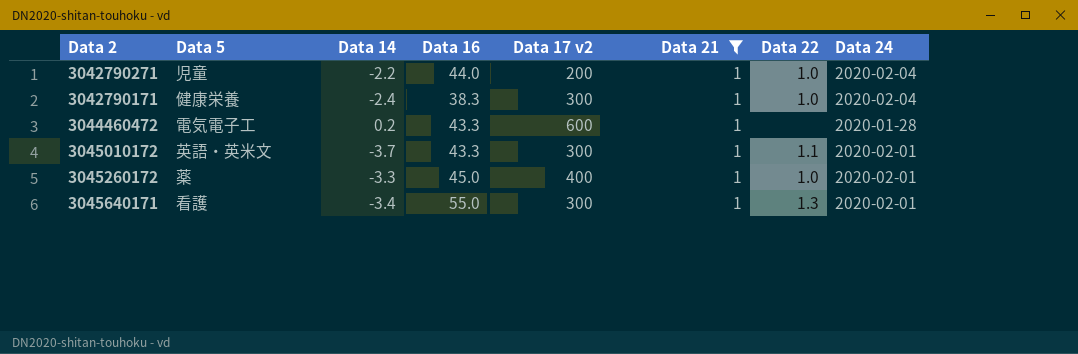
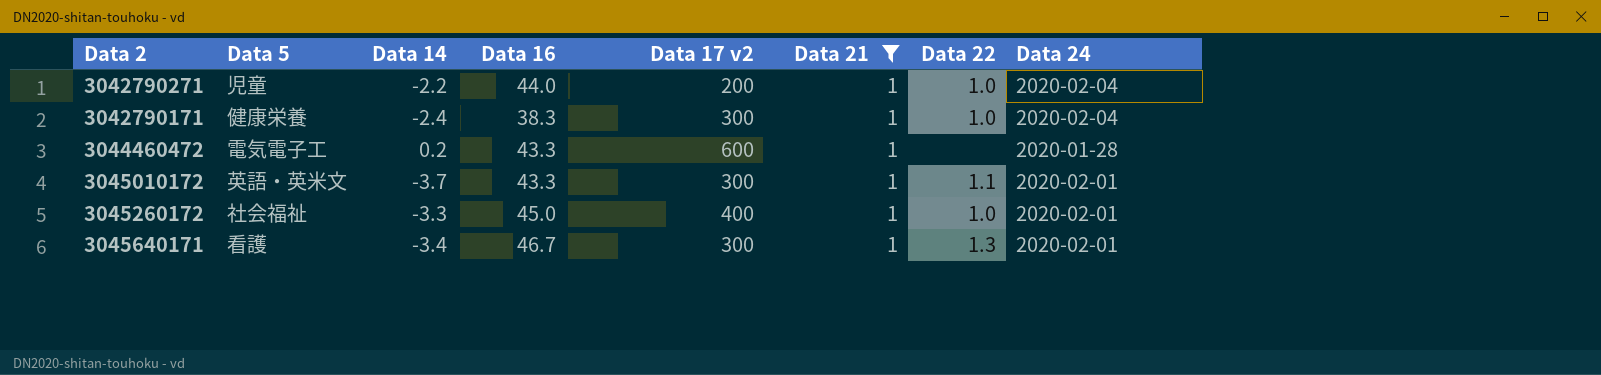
3045260172 | Data 5: 薬 -> 社会福祉
3045640171 | Data 16: 55.0 -> 46.7

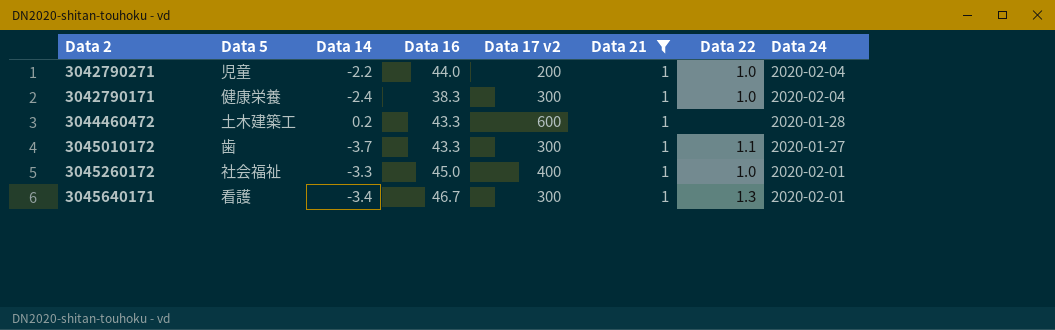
3044460472 | Data 5: 電気電子工 -> 土木建築工
3045010172 | Data 5: 英語・英米文 -> 歯
3045010172 | Data 24: 2020-02-01 -> 2020-01-27

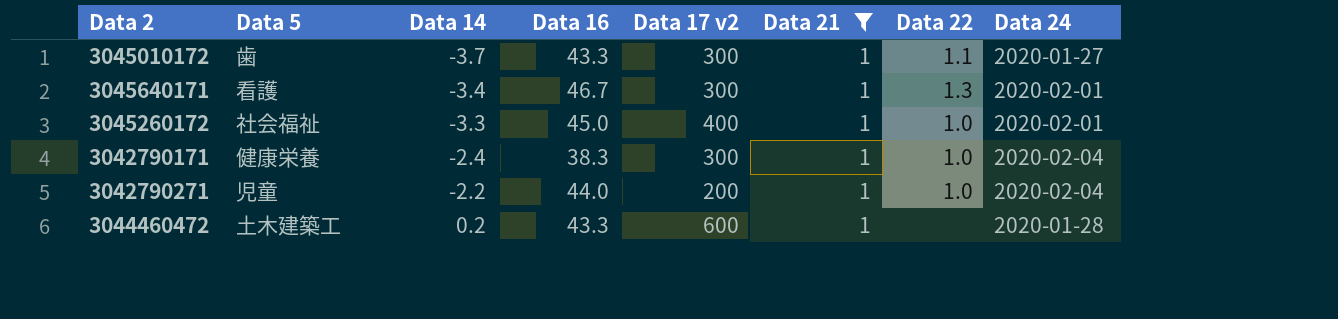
row order: none -> Data 14 ascending

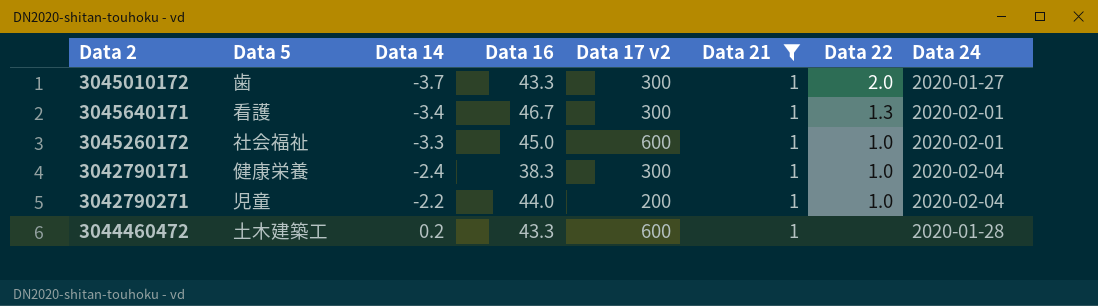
3045010172 | Data 22: 1.1 -> 2.0
3045260172 | Data 17 v2: 400 -> 600

